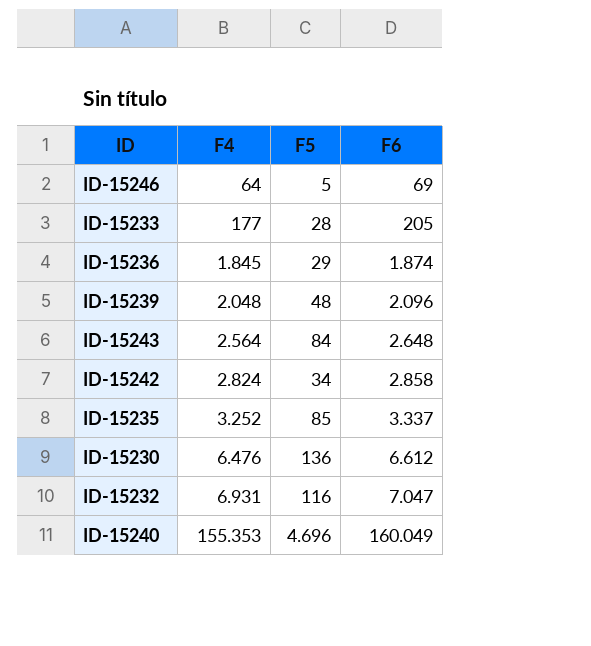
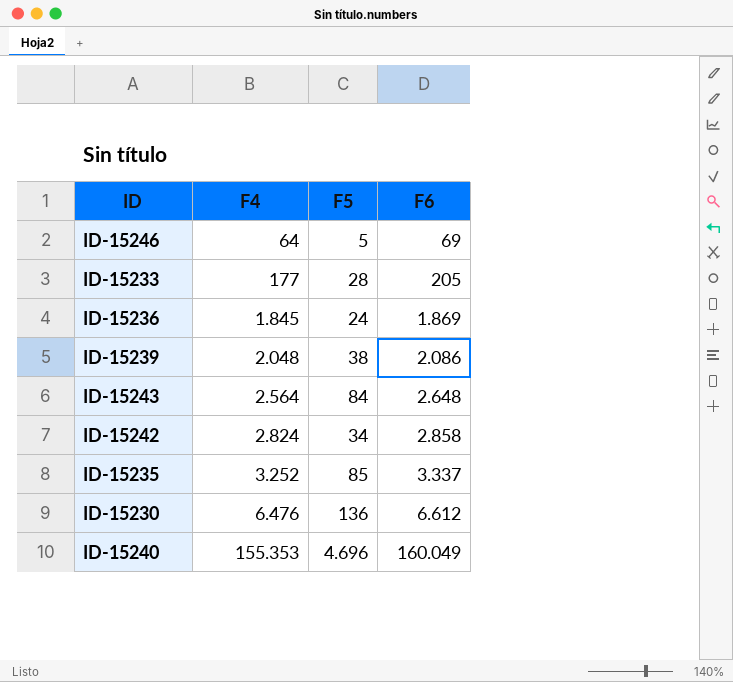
row ID-15232: 6.931 | 116 | 7.047 -> none
ID-15236 | F5: 29 -> 24
ID-15236 | F6: 1.874 -> 1.869
ID-15239 | F5: 48 -> 38
ID-15239 | F6: 2.096 -> 2.086

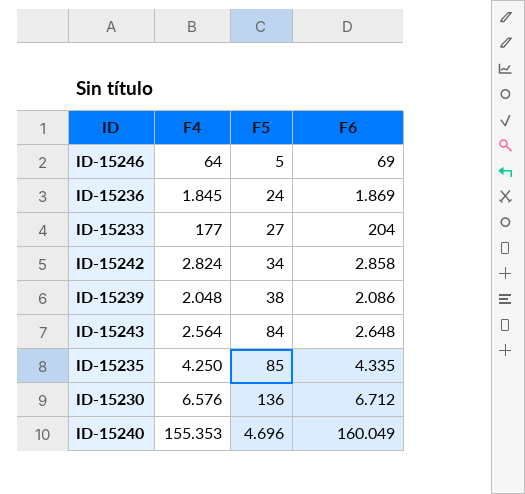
row order: F4 ascending -> F5 ascending
ID-15233 | F5: 28 -> 27
ID-15233 | F6: 205 -> 204
ID-15235 | F4: 3.252 -> 4.250
ID-15235 | F6: 3.337 -> 4.335
ID-15230 | F4: 6.476 -> 6.576
ID-15230 | F6: 6.612 -> 6.712

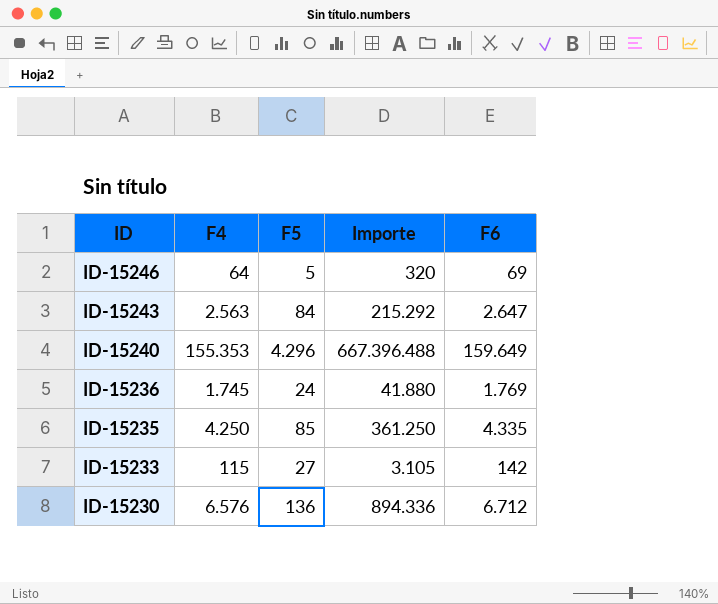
row order: F5 ascending -> ID descending
column Importe | formula: none -> [F4] * [F5]
row ID-15242: 2.824 | 34 | 2.858 -> none
row ID-15239: 2.048 | 38 | 2.086 -> none
ID-15243 | F4: 2.564 -> 2.563
ID-15243 | F6: 2.648 -> 2.647
ID-15240 | F5: 4.696 -> 4.296
ID-15240 | F6: 160.049 -> 159.649
ID-15236 | F4: 1.845 -> 1.745
ID-15236 | F6: 1.869 -> 1.769
ID-15233 | F4: 177 -> 115
ID-15233 | F6: 204 -> 142

